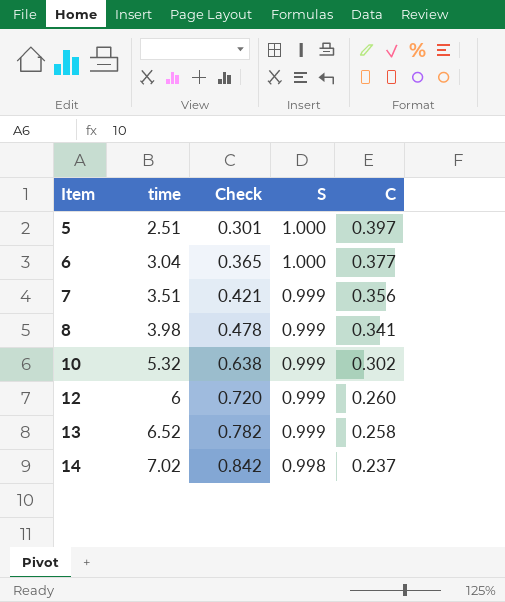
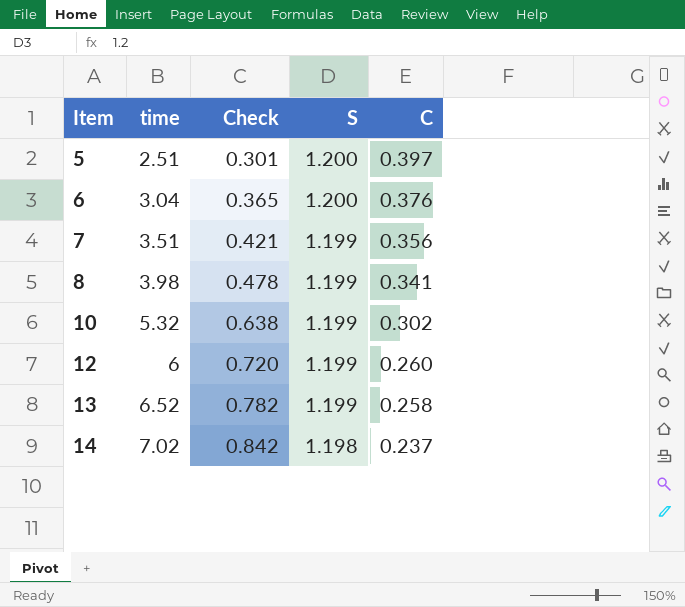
5 | S: 1.000 -> 1.200
6 | S: 1.000 -> 1.200
6 | C: 0.377 -> 0.376
7 | S: 0.999 -> 1.199
8 | S: 0.999 -> 1.199
10 | S: 0.999 -> 1.199
12 | S: 0.999 -> 1.199
13 | S: 0.999 -> 1.199
14 | S: 0.998 -> 1.198

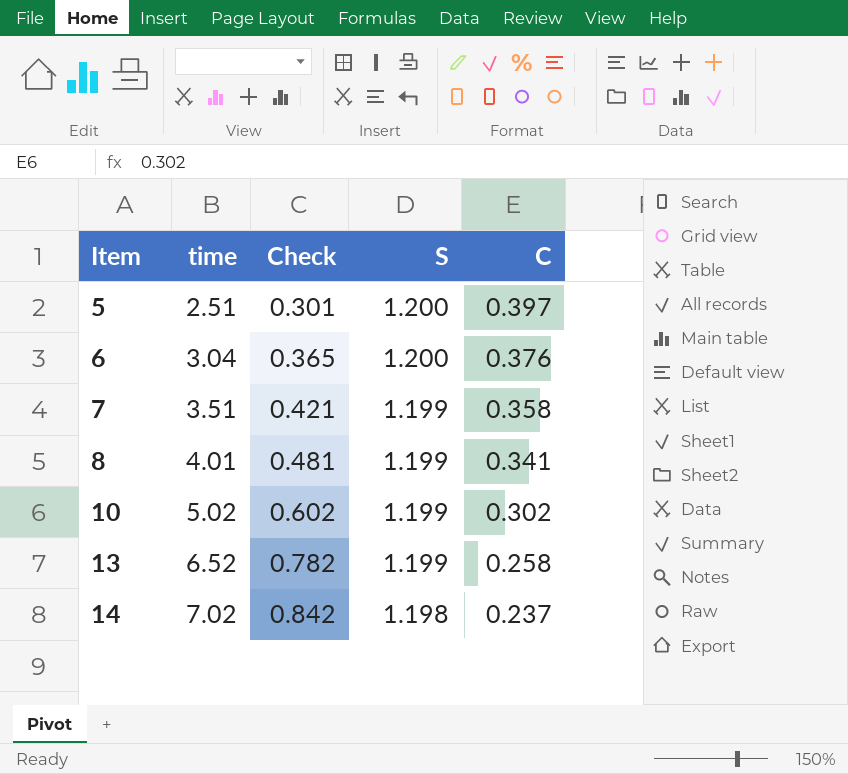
row 12: 6 | 0.720 | 1.199 | 0.260 -> none
7 | C: 0.356 -> 0.358
8 | time: 3.98 -> 4.01
8 | Check: 0.478 -> 0.481
10 | time: 5.32 -> 5.02
10 | Check: 0.638 -> 0.602

